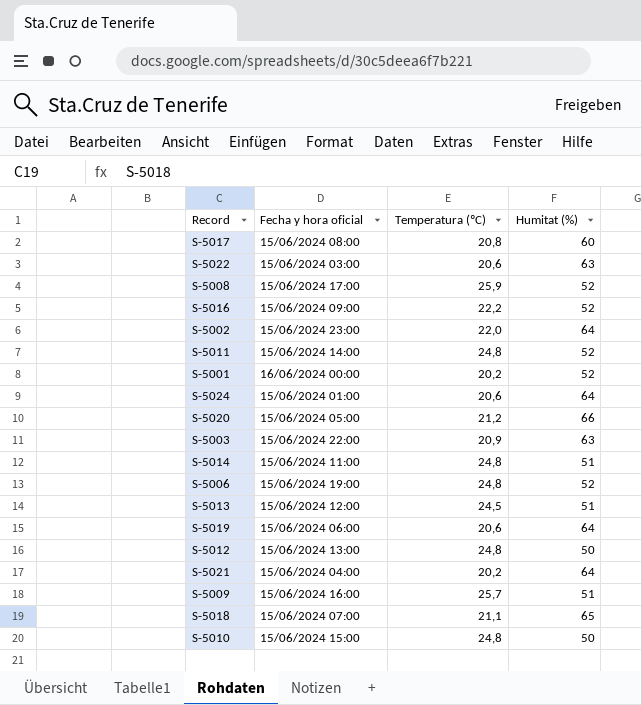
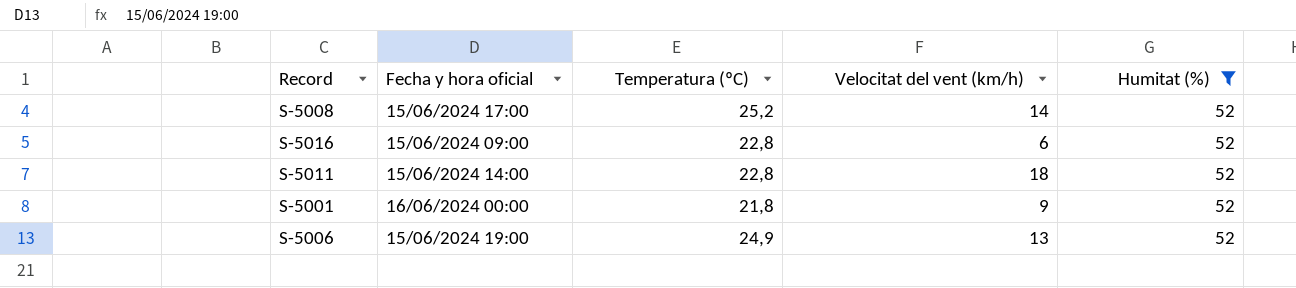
filter: none -> Humitat (%) = 52
column Velocitat del vent (km/h) | position: none -> 4
S-5008 | Temperatura (ºC): 25,9 -> 25,2
S-5016 | Temperatura (ºC): 22,2 -> 22,8
S-5011 | Temperatura (ºC): 24,8 -> 22,8
S-5001 | Temperatura (ºC): 20,2 -> 21,8
S-5006 | Temperatura (ºC): 24,8 -> 24,9

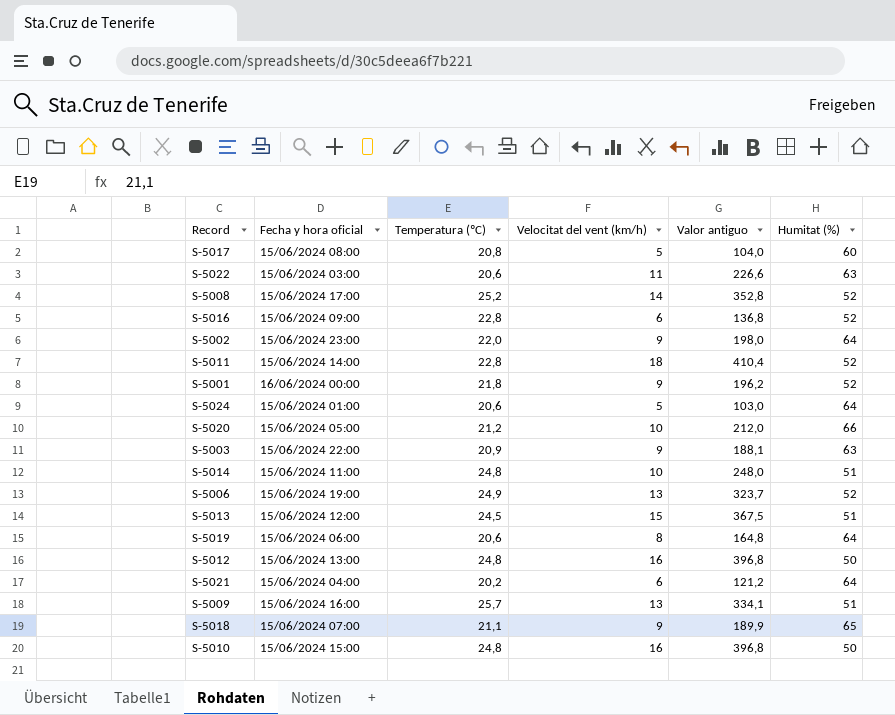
filter: Humitat (%) = 52 -> none
column Valor antiguo | formula: none -> [Temperatura (ºC)] * [Velocitat del vent (km/h)]

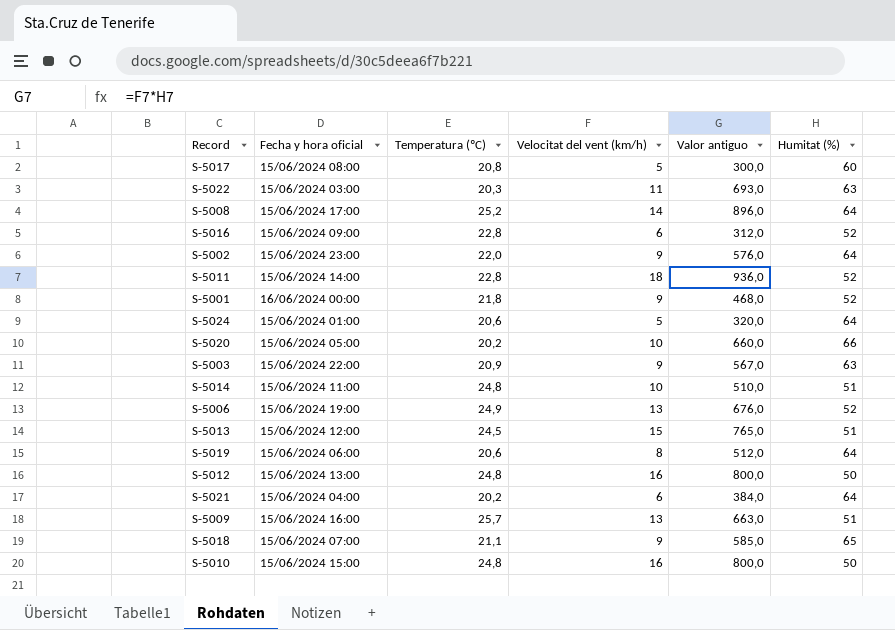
column Valor antiguo | formula: [Temperatura (ºC)] * [Velocitat del vent (km/h)] -> [Velocitat del vent (km/h)] * [Humitat (%)]
S-5022 | Temperatura (ºC): 20,6 -> 20,3
S-5008 | Humitat (%): 52 -> 64
S-5020 | Temperatura (ºC): 21,2 -> 20,2

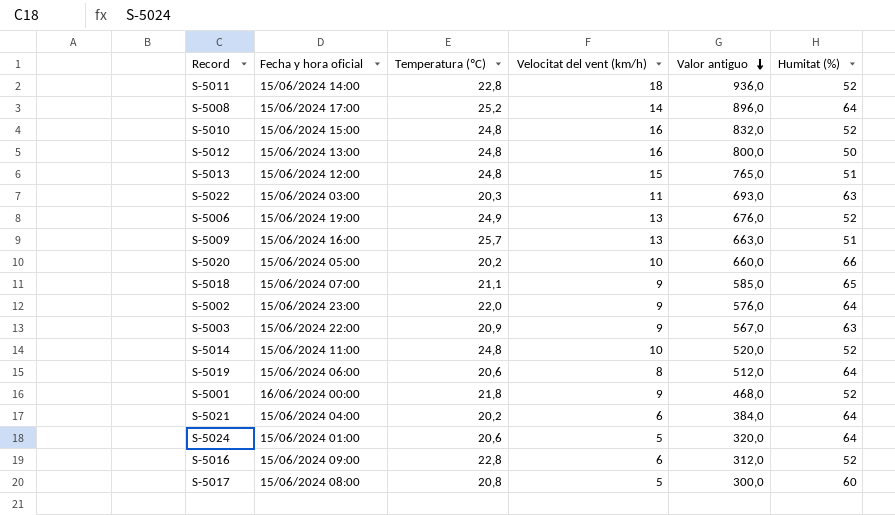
row order: none -> Valor antiguo descending
S-5010 | Valor antiguo: 800,0 -> 832,0
S-5010 | Humitat (%): 50 -> 52
S-5013 | Temperatura (ºC): 24,5 -> 24,8
S-5014 | Valor antiguo: 510,0 -> 520,0
S-5014 | Humitat (%): 51 -> 52

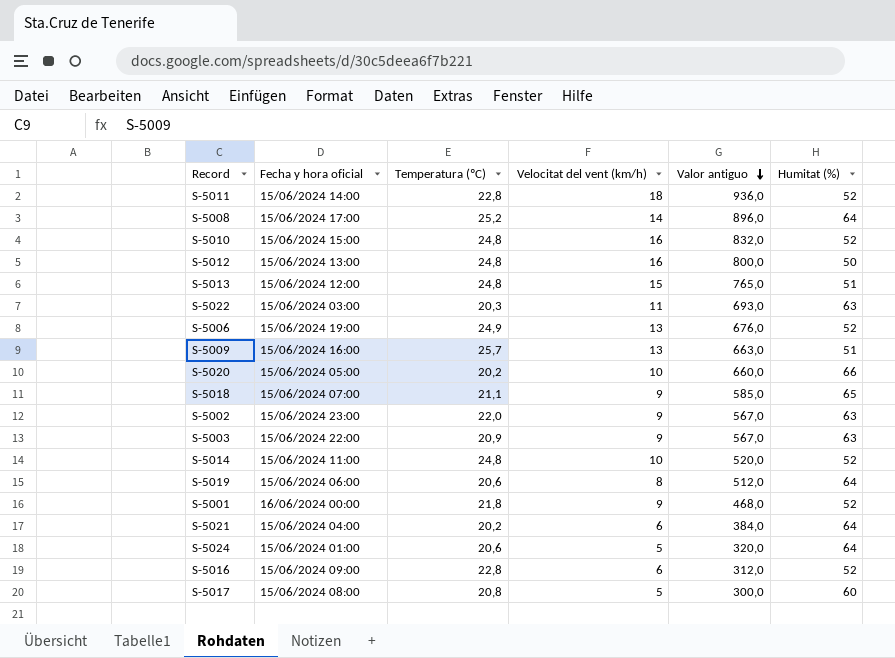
S-5002 | Valor antiguo: 576,0 -> 567,0
S-5002 | Humitat (%): 64 -> 63

